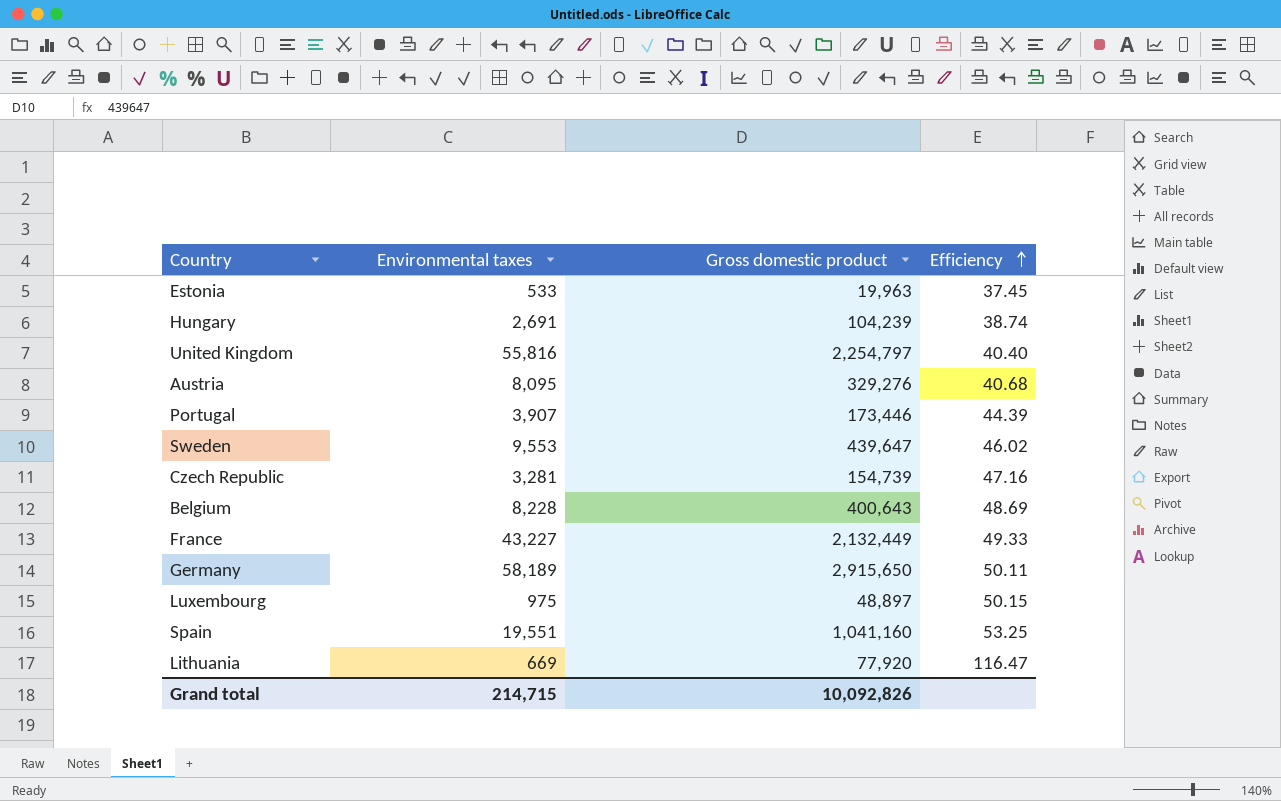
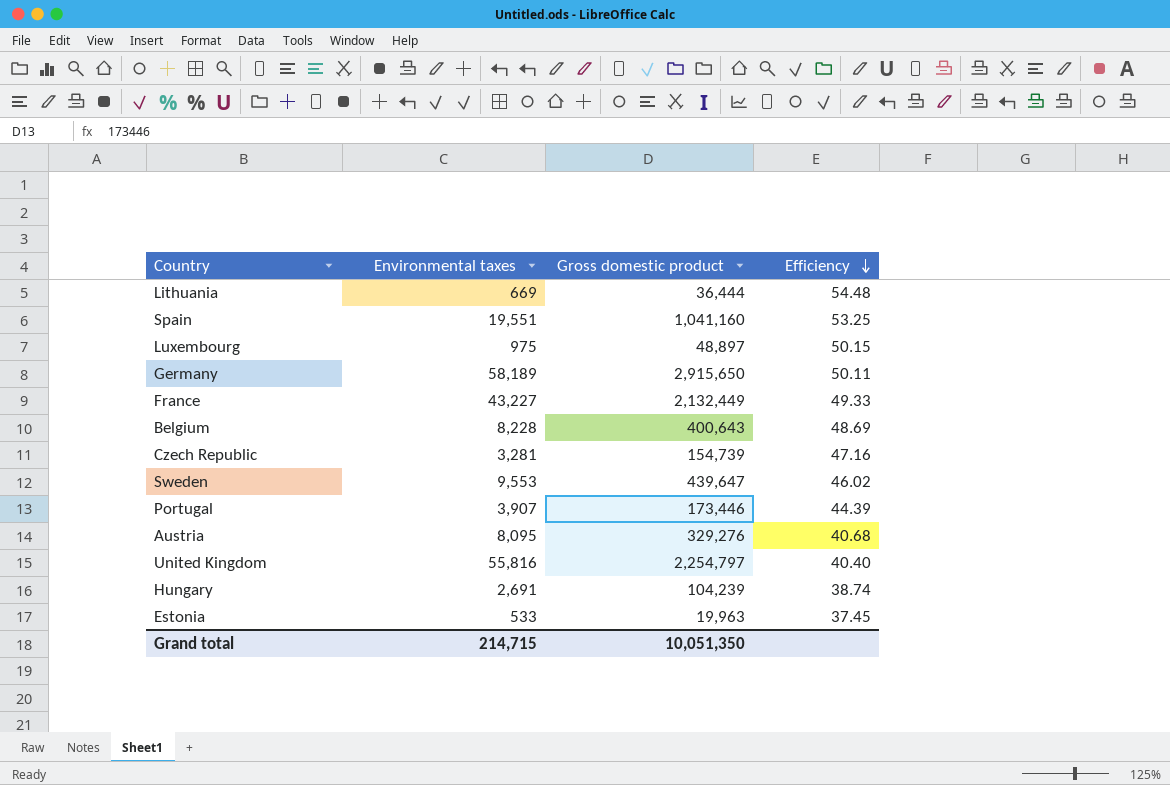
row order: Efficiency ascending -> Efficiency descending
Lithuania | Gross domestic product: 77,920 -> 36,444
Lithuania | Efficiency: 116.47 -> 54.48
Grand total | Gross domestic product: 10,092,826 -> 10,051,350

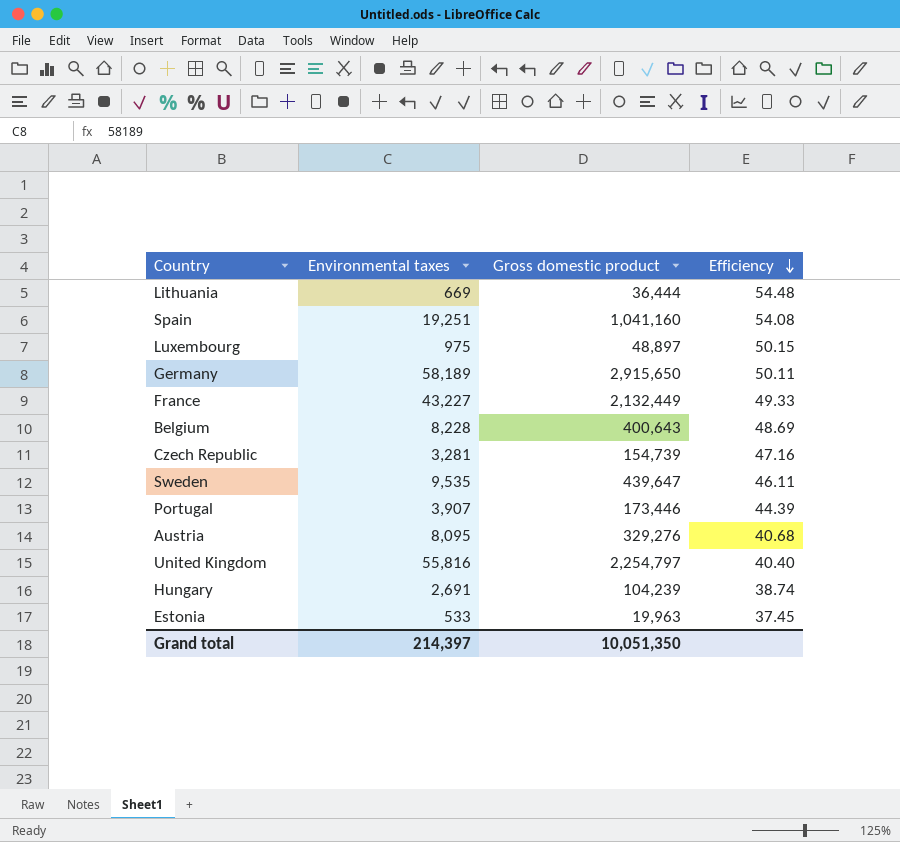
Spain | Environmental taxes: 19,551 -> 19,251
Spain | Efficiency: 53.25 -> 54.08
Sweden | Environmental taxes: 9,553 -> 9,535
Sweden | Efficiency: 46.02 -> 46.11
Grand total | Environmental taxes: 214,715 -> 214,397

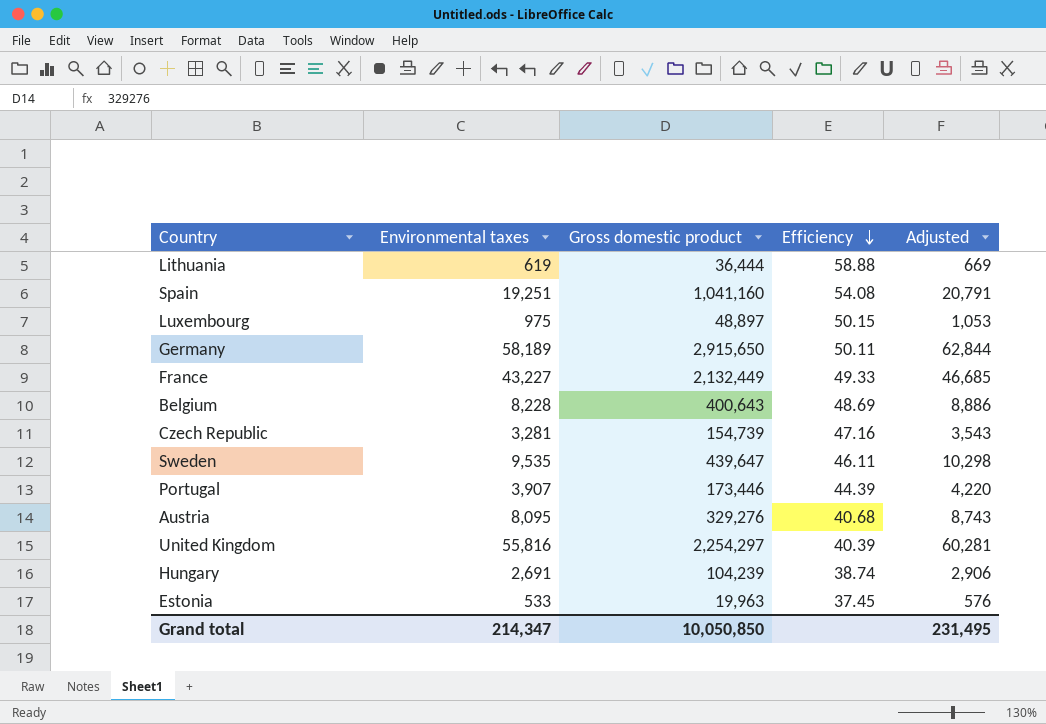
column Adjusted | formula: none -> [Environmental taxes] * 1.08
Lithuania | Environmental taxes: 669 -> 619
Lithuania | Efficiency: 54.48 -> 58.88
United Kingdom | Gross domestic product: 2,254,797 -> 2,254,297
United Kingdom | Efficiency: 40.40 -> 40.39
Grand total | Environmental taxes: 214,397 -> 214,347
Grand total | Gross domestic product: 10,051,350 -> 10,050,850

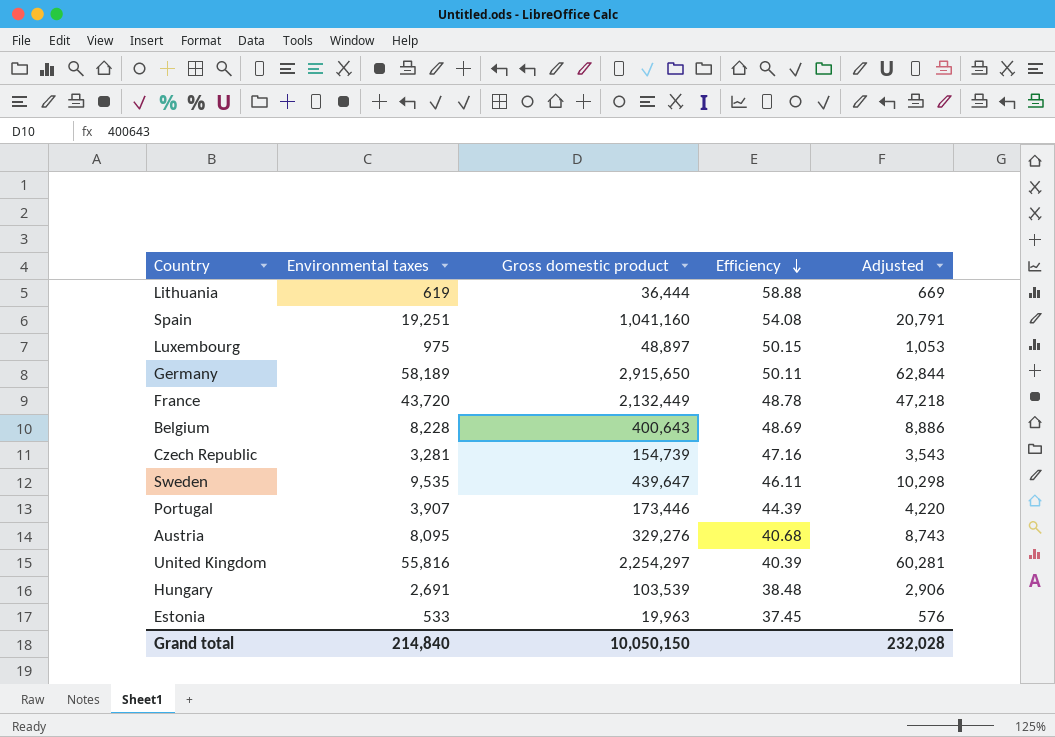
France | Environmental taxes: 43,227 -> 43,720
France | Efficiency: 49.33 -> 48.78
France | Adjusted: 46,685 -> 47,218
Hungary | Gross domestic product: 104,239 -> 103,539
Hungary | Efficiency: 38.74 -> 38.48
Grand total | Environmental taxes: 214,347 -> 214,840
Grand total | Gross domestic product: 10,050,850 -> 10,050,150
Grand total | Adjusted: 231,495 -> 232,028

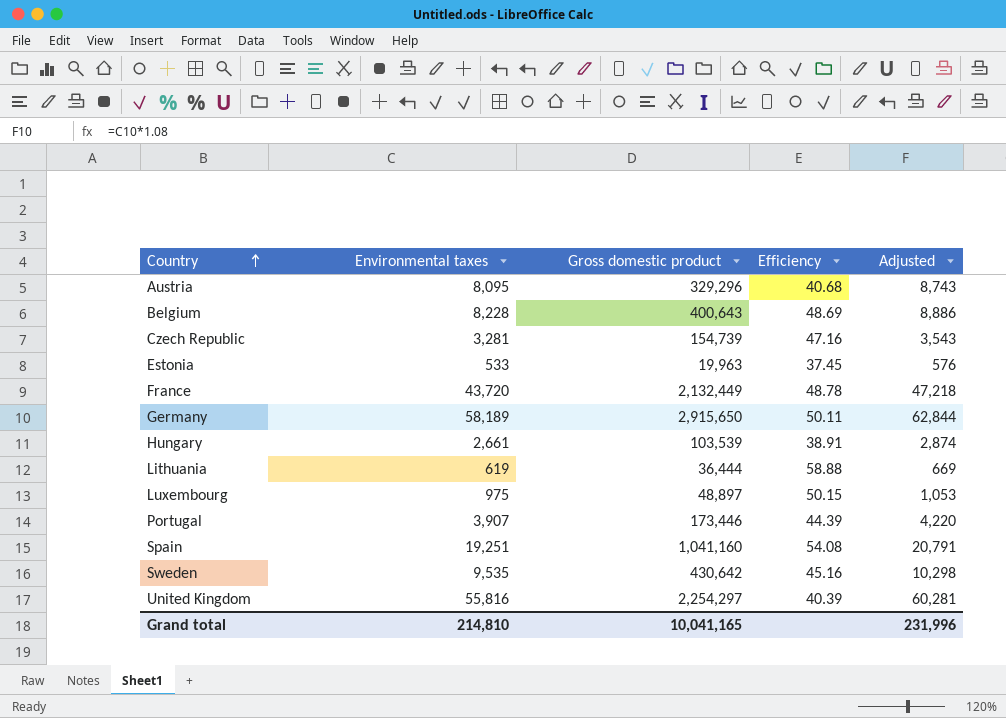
row order: Efficiency descending -> Country ascending
Austria | Gross domestic product: 329,276 -> 329,296
Hungary | Environmental taxes: 2,691 -> 2,661
Hungary | Efficiency: 38.48 -> 38.91
Hungary | Adjusted: 2,906 -> 2,874
Sweden | Gross domestic product: 439,647 -> 430,642
Sweden | Efficiency: 46.11 -> 45.16
Grand total | Environmental taxes: 214,840 -> 214,810
Grand total | Gross domestic product: 10,050,150 -> 10,041,165
Grand total | Adjusted: 232,028 -> 231,996

